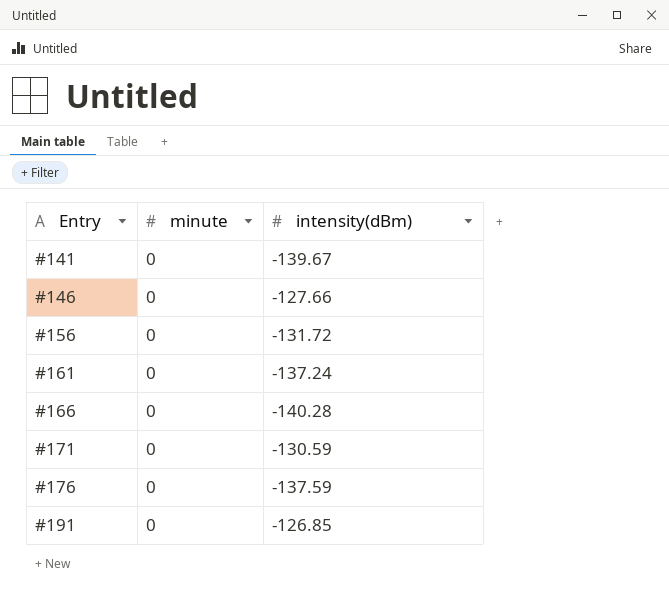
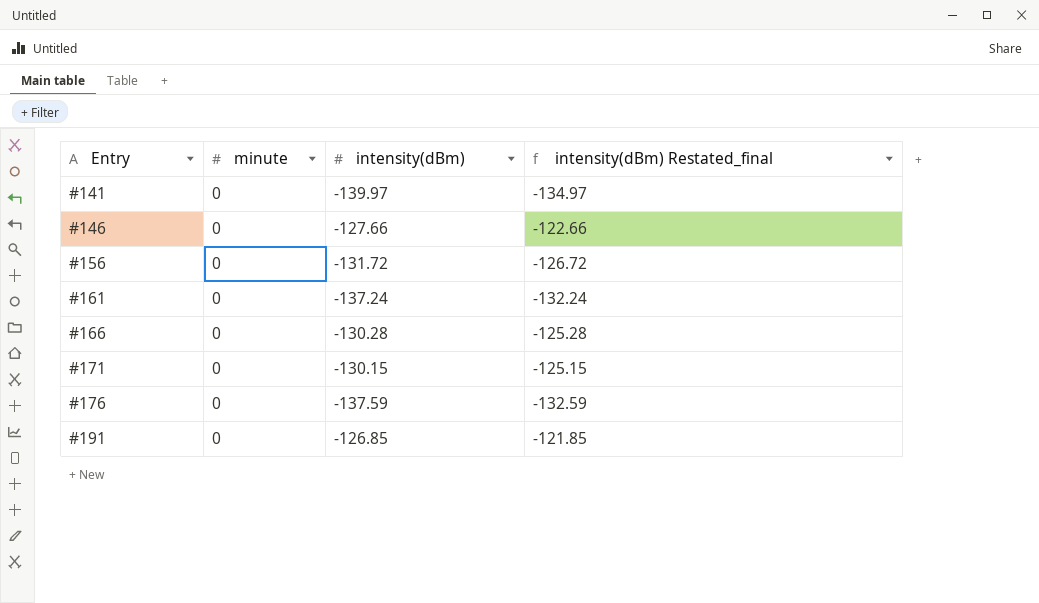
column intensity(dBm) Restated_final | formula: none -> [intensity(dBm)] + 5
#141 | intensity(dBm): -139.67 -> -139.97
#166 | intensity(dBm): -140.28 -> -130.28
#171 | intensity(dBm): -130.59 -> -130.15

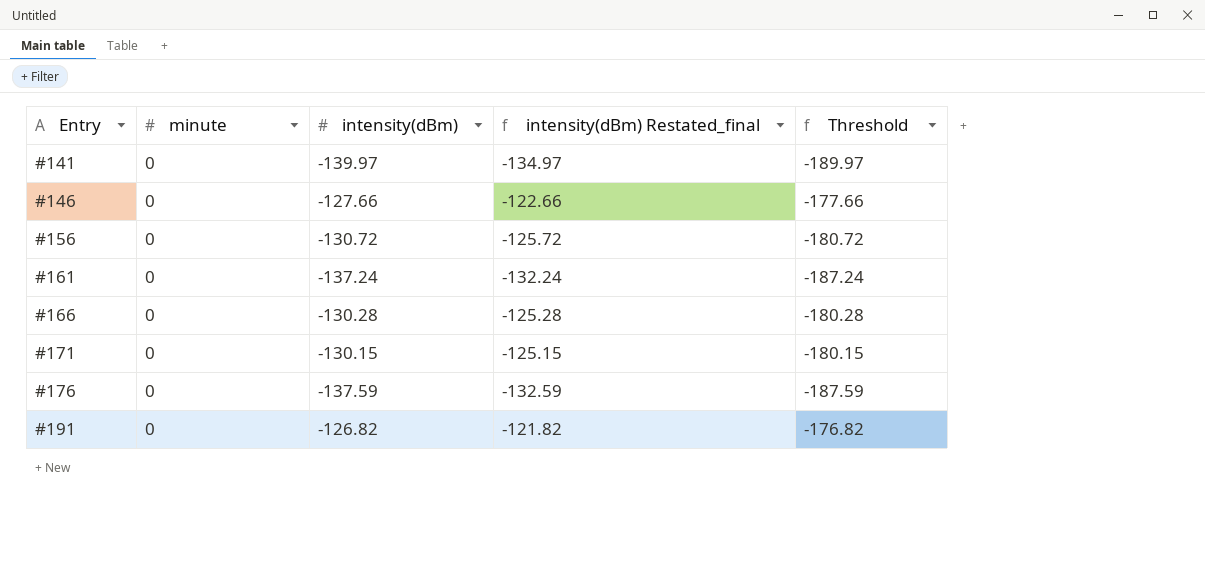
column Threshold | formula: none -> [intensity(dBm)] - 50
#156 | intensity(dBm): -131.72 -> -130.72
#156 | intensity(dBm) Restated_final: -126.72 -> -125.72
#191 | intensity(dBm): -126.85 -> -126.82
#191 | intensity(dBm) Restated_final: -121.85 -> -121.82

